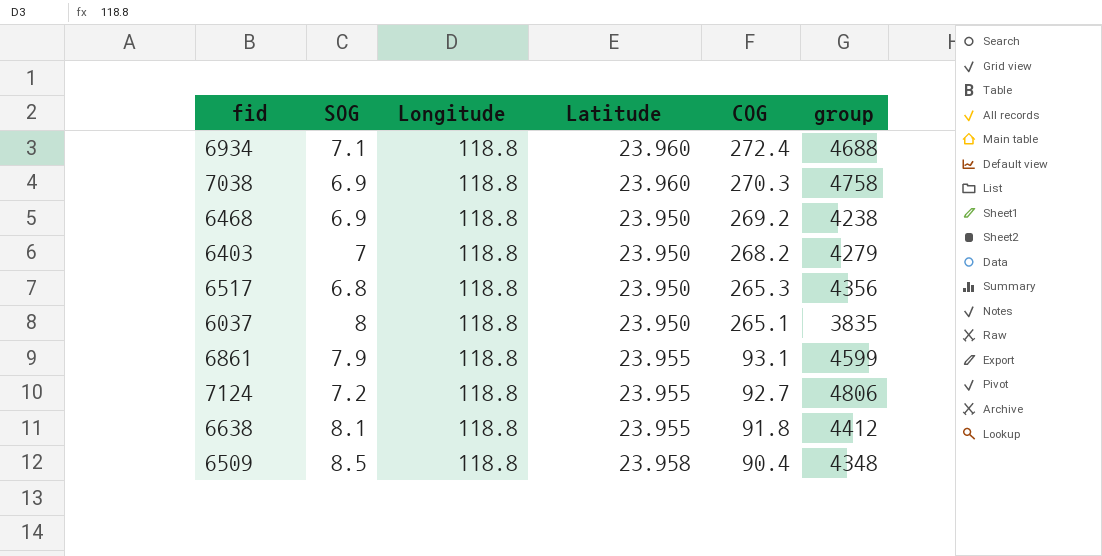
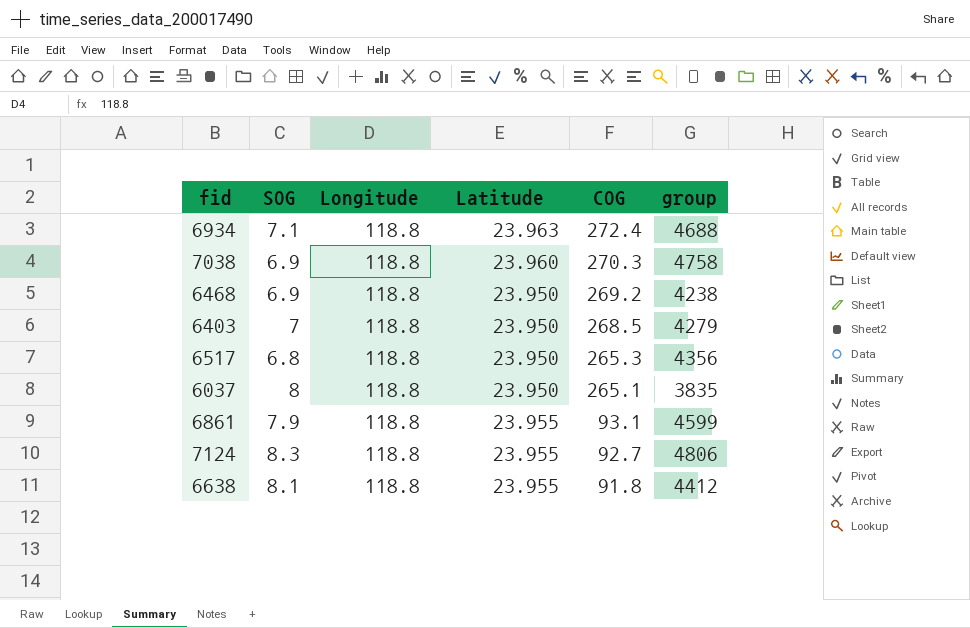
row 6509: 8.5 | 118.8 | 23.958 | 90.4 | 4348 -> none
6934 | Latitude: 23.960 -> 23.963
6403 | COG: 268.2 -> 268.5
7124 | SOG: 7.2 -> 8.3

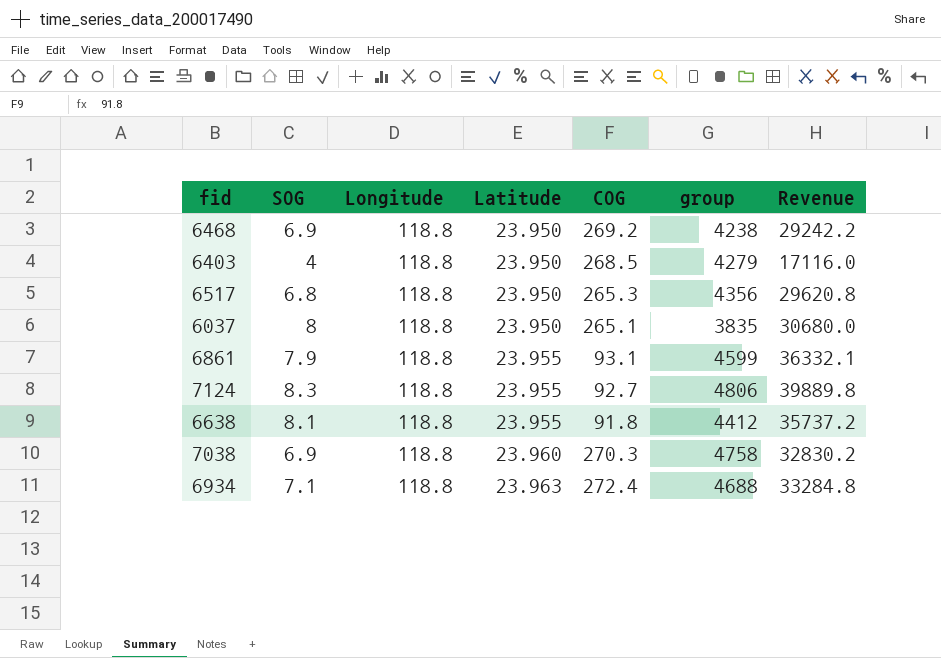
row order: COG descending -> Latitude ascending
column Revenue | formula: none -> [SOG] * [group]
6403 | SOG: 7 -> 4

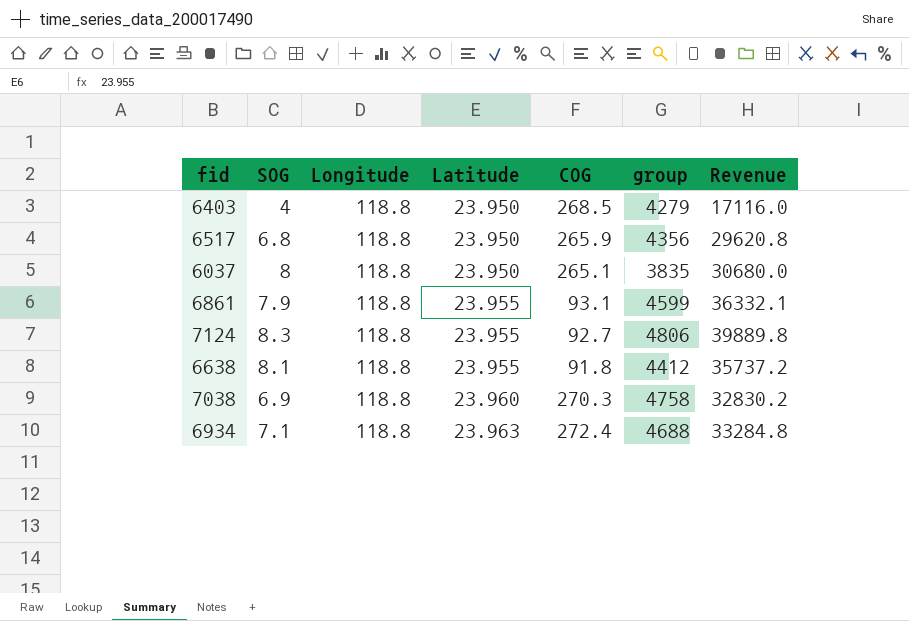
row 6468: 6.9 | 118.8 | 23.950 | 269.2 | 4238 | 29242.2 -> none
6517 | COG: 265.3 -> 265.9

